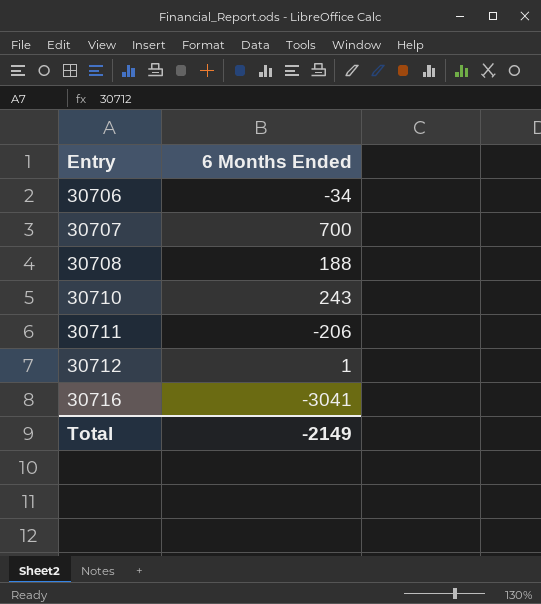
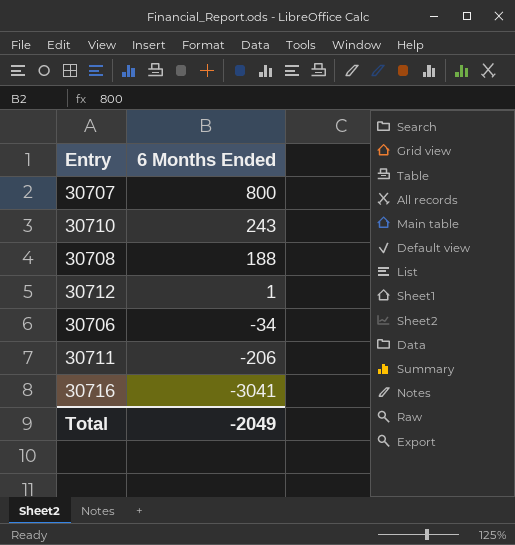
row order: Entry ascending -> 6 Months Ended descending
30707 | 6 Months Ended: 700 -> 800
Total | 6 Months Ended: -2149 -> -2049

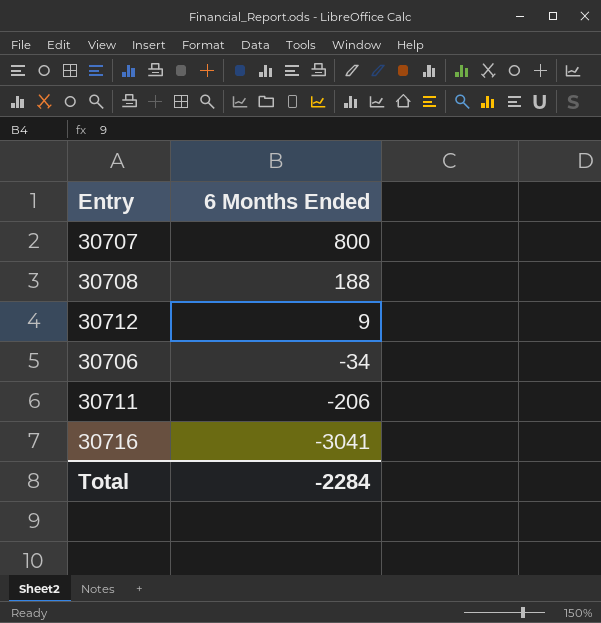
row 30710: 243 -> none
30712 | 6 Months Ended: 1 -> 9
Total | 6 Months Ended: -2049 -> -2284

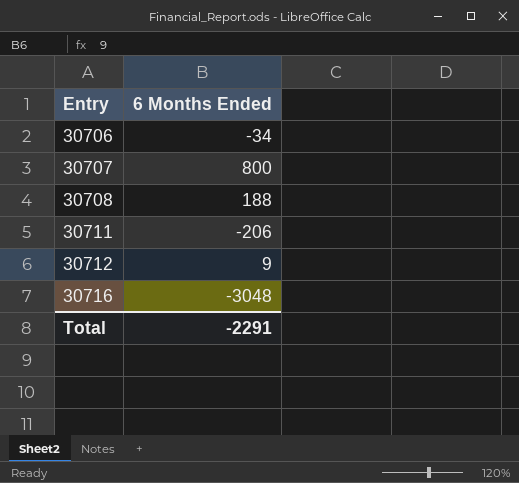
row order: 6 Months Ended descending -> Entry ascending
30716 | 6 Months Ended: -3041 -> -3048
Total | 6 Months Ended: -2284 -> -2291

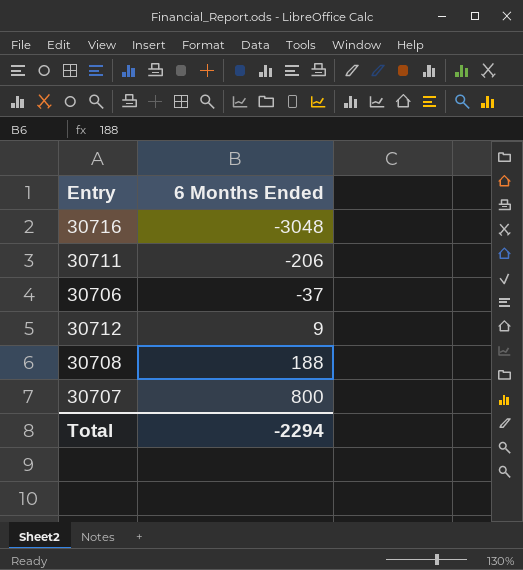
row order: Entry ascending -> 6 Months Ended ascending
30706 | 6 Months Ended: -34 -> -37
Total | 6 Months Ended: -2291 -> -2294

